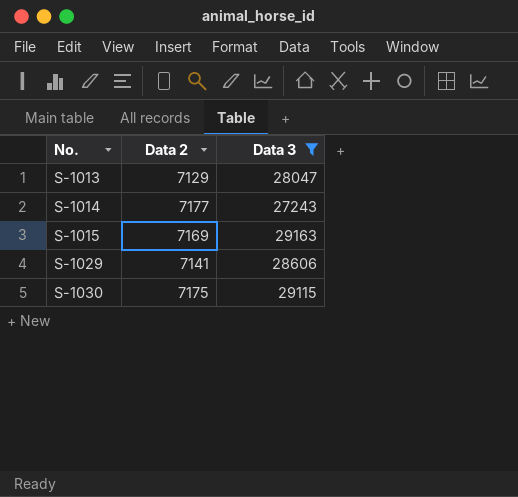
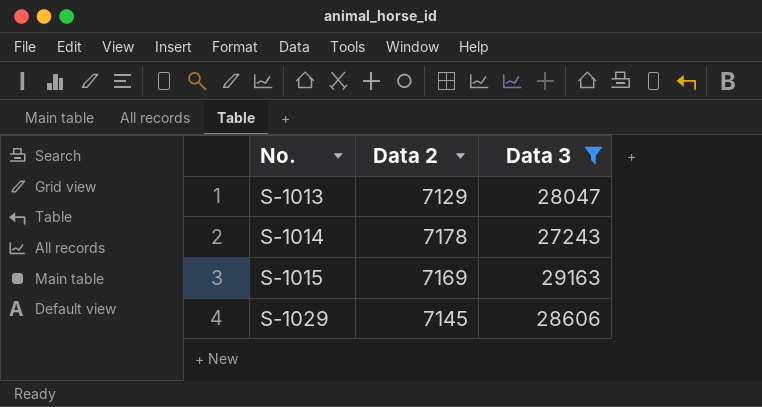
row S-1030: 7175 | 29115 -> none
S-1014 | Data 2: 7177 -> 7178
S-1029 | Data 2: 7141 -> 7145

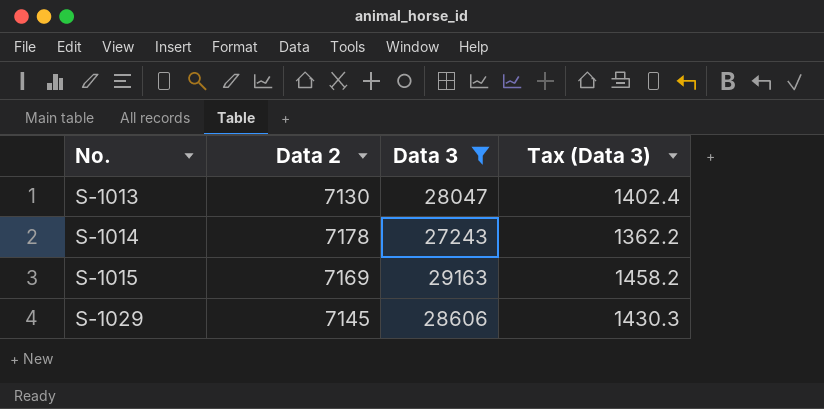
column Tax (Data 3) | formula: none -> [Data 3] * 0.05
S-1013 | Data 2: 7129 -> 7130

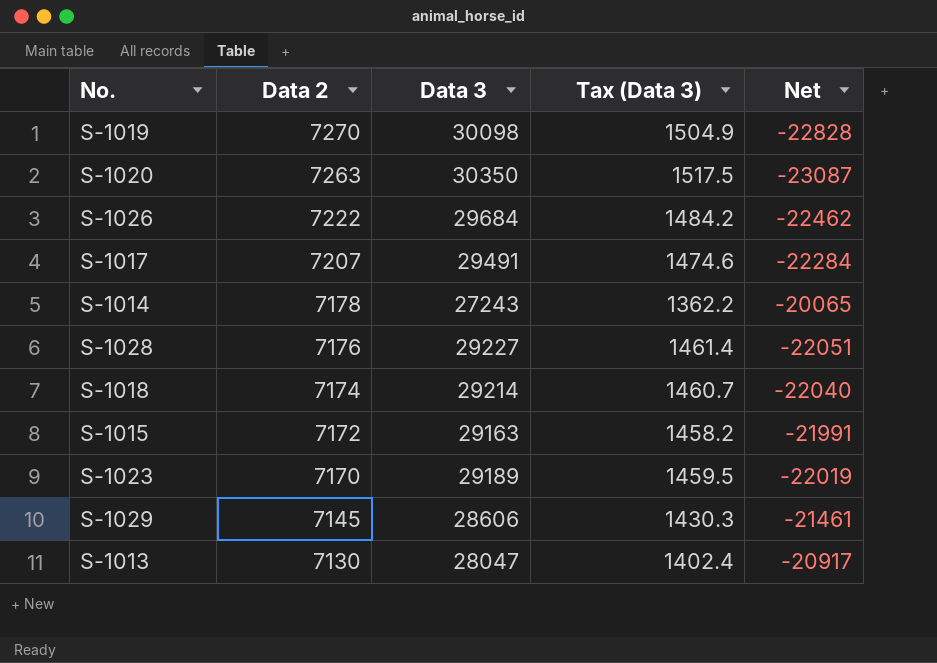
filter: Data 3 <= 29163 -> none
row order: No. ascending -> Data 2 descending
column Net | formula: none -> [Data 2] - [Data 3]
S-1015 | Data 2: 7169 -> 7172

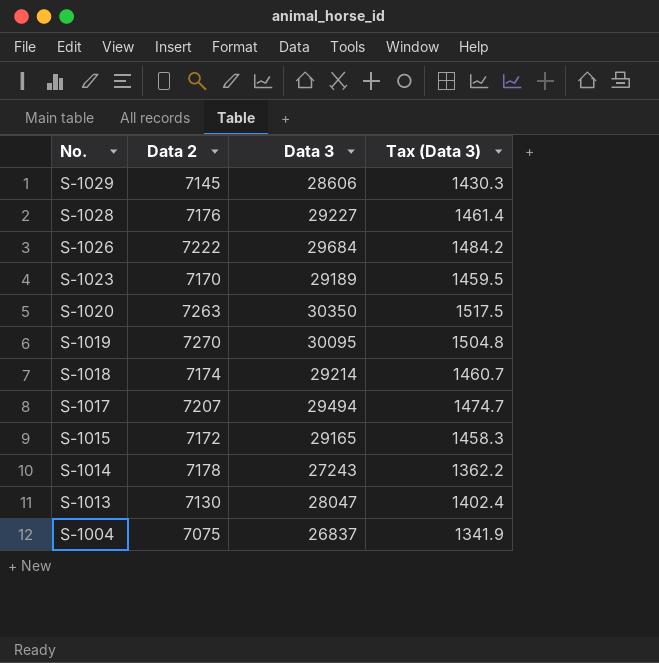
row order: Data 2 descending -> No. descending
column Net | formula: [Data 2] - [Data 3] -> none
S-1019 | Data 3: 30098 -> 30095
S-1019 | Tax (Data 3): 1504.9 -> 1504.8
S-1017 | Data 3: 29491 -> 29494
S-1017 | Tax (Data 3): 1474.6 -> 1474.7
S-1015 | Data 3: 29163 -> 29165
S-1015 | Tax (Data 3): 1458.2 -> 1458.3
row S-1004: none -> 7075 | 26837 | 1341.9

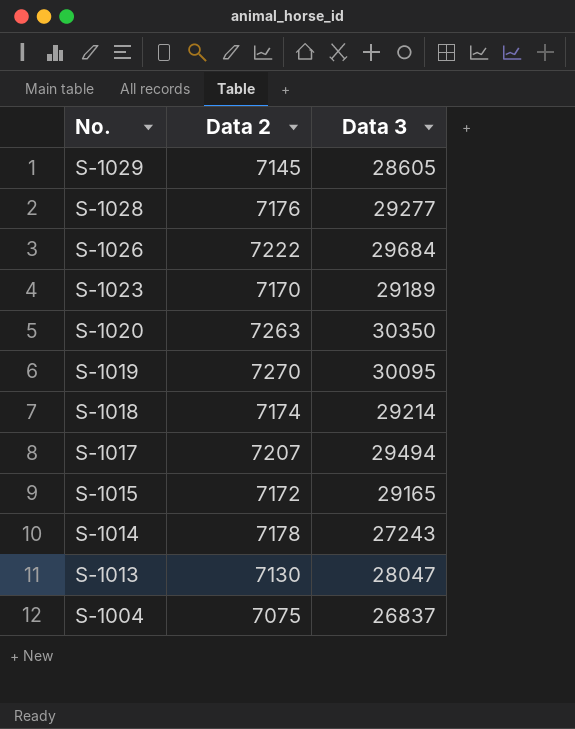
column Tax (Data 3) | formula: [Data 3] * 0.05 -> none
S-1029 | Data 3: 28606 -> 28605
S-1028 | Data 3: 29227 -> 29277

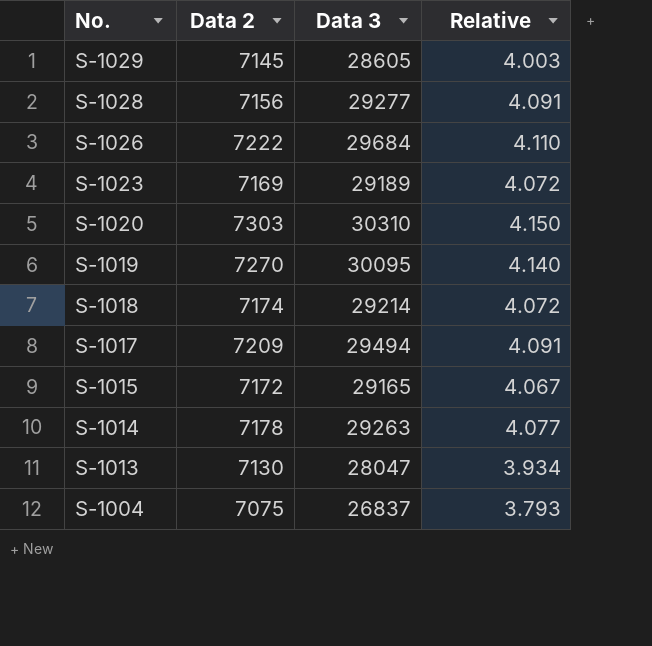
column Relative | formula: none -> [Data 3] / [Data 2]
S-1028 | Data 2: 7176 -> 7156
S-1023 | Data 2: 7170 -> 7169
S-1020 | Data 2: 7263 -> 7303
S-1020 | Data 3: 30350 -> 30310
S-1017 | Data 2: 7207 -> 7209
S-1014 | Data 3: 27243 -> 29263

